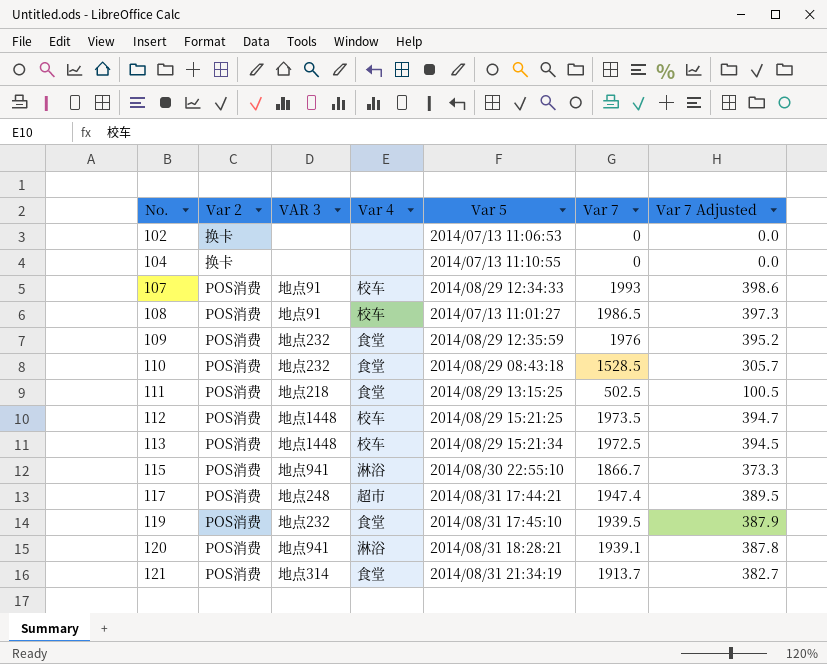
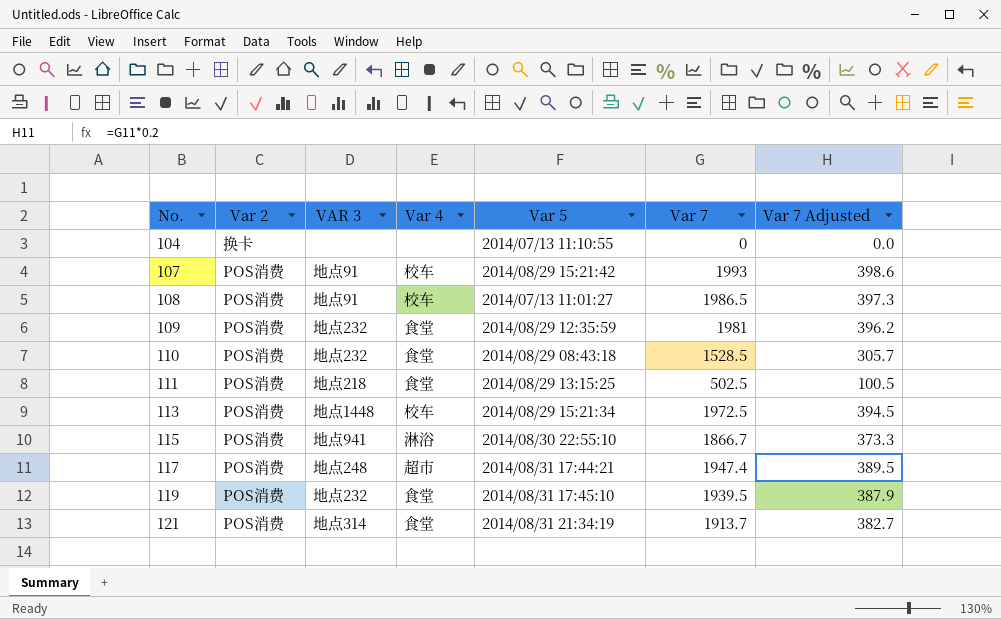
row 102: 换卡 | none | none | 2014/07/13 11:06:53 | 0 | 0.0 -> none
row 112: POS消费 | 地点1448 | 校车 | 2014/08/29 15:21:25 | 1973.5 | 394.7 -> none
row 120: POS消费 | 地点941 | 淋浴 | 2014/08/31 18:28:21 | 1939.1 | 387.8 -> none
107 | Var 5: 2014/08/29 12:34:33 -> 2014/08/29 15:21:42
109 | Var 7: 1976 -> 1981
109 | Var 7 Adjusted: 395.2 -> 396.2

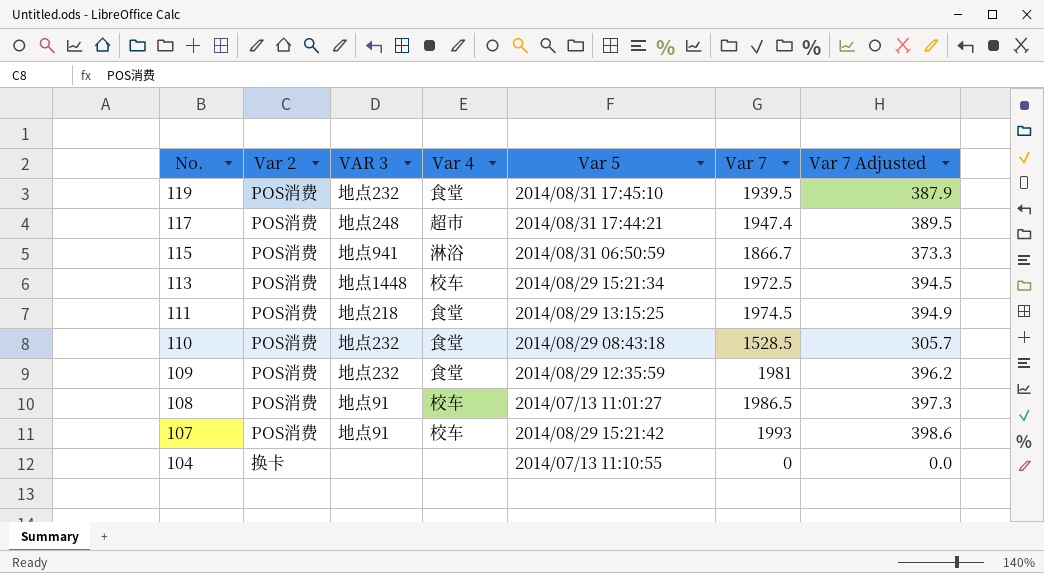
row order: No. ascending -> No. descending
row 121: POS消费 | 地点314 | 食堂 | 2014/08/31 21:34:19 | 1913.7 | 382.7 -> none
115 | Var 5: 2014/08/30 22:55:10 -> 2014/08/31 06:50:59
111 | Var 7: 502.5 -> 1974.5
111 | Var 7 Adjusted: 100.5 -> 394.9

